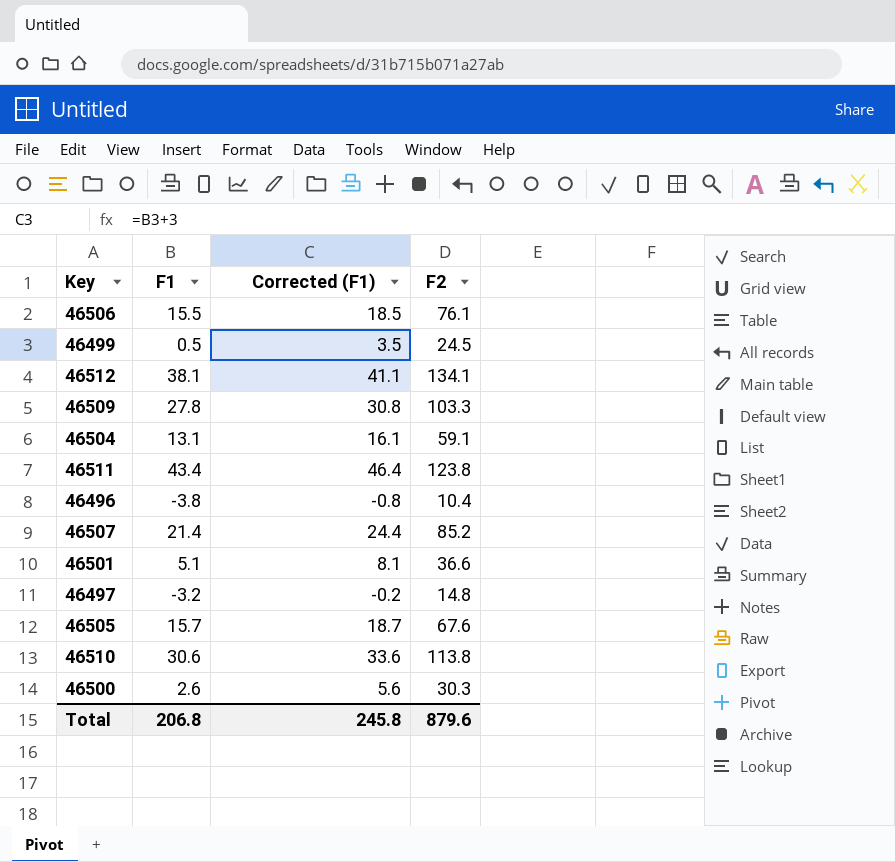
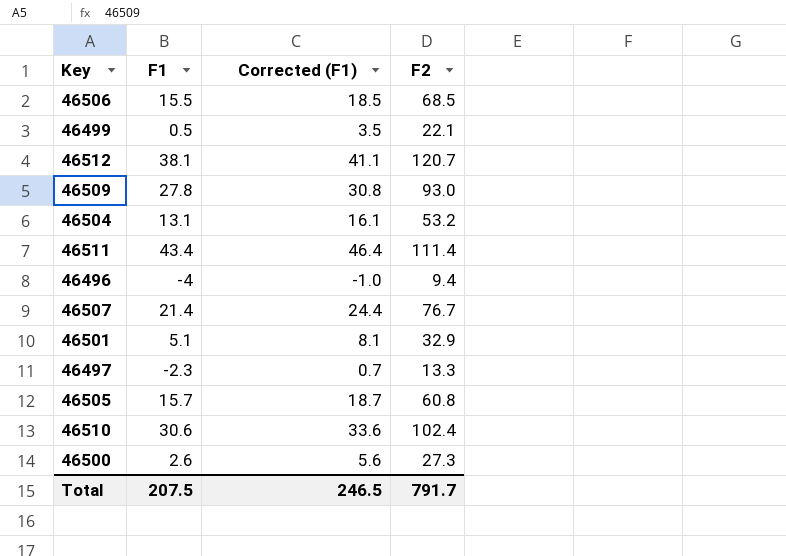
46506 | F2: 76.1 -> 68.5
46499 | F2: 24.5 -> 22.1
46512 | F2: 134.1 -> 120.7
46509 | F2: 103.3 -> 93.0
46504 | F2: 59.1 -> 53.2
46511 | F2: 123.8 -> 111.4
46496 | F1: -3.8 -> -4
46496 | Corrected (F1): -0.8 -> -1.0
46496 | F2: 10.4 -> 9.4
46507 | F2: 85.2 -> 76.7
46501 | F2: 36.6 -> 32.9
46497 | F1: -3.2 -> -2.3
46497 | Corrected (F1): -0.2 -> 0.7
46497 | F2: 14.8 -> 13.3
46505 | F2: 67.6 -> 60.8
46510 | F2: 113.8 -> 102.4
46500 | F2: 30.3 -> 27.3
Total | F1: 206.8 -> 207.5
Total | Corrected (F1): 245.8 -> 246.5
Total | F2: 879.6 -> 791.7

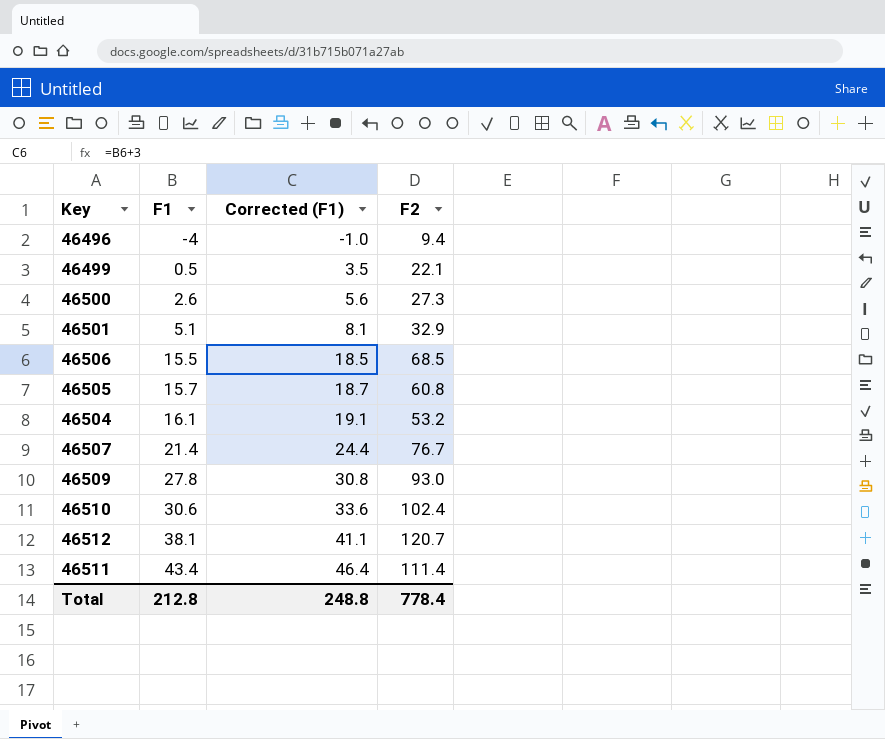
row order: none -> F1 ascending
row 46497: -2.3 | 0.7 | 13.3 -> none
46504 | F1: 13.1 -> 16.1
46504 | Corrected (F1): 16.1 -> 19.1
Total | F1: 207.5 -> 212.8
Total | Corrected (F1): 246.5 -> 248.8
Total | F2: 791.7 -> 778.4

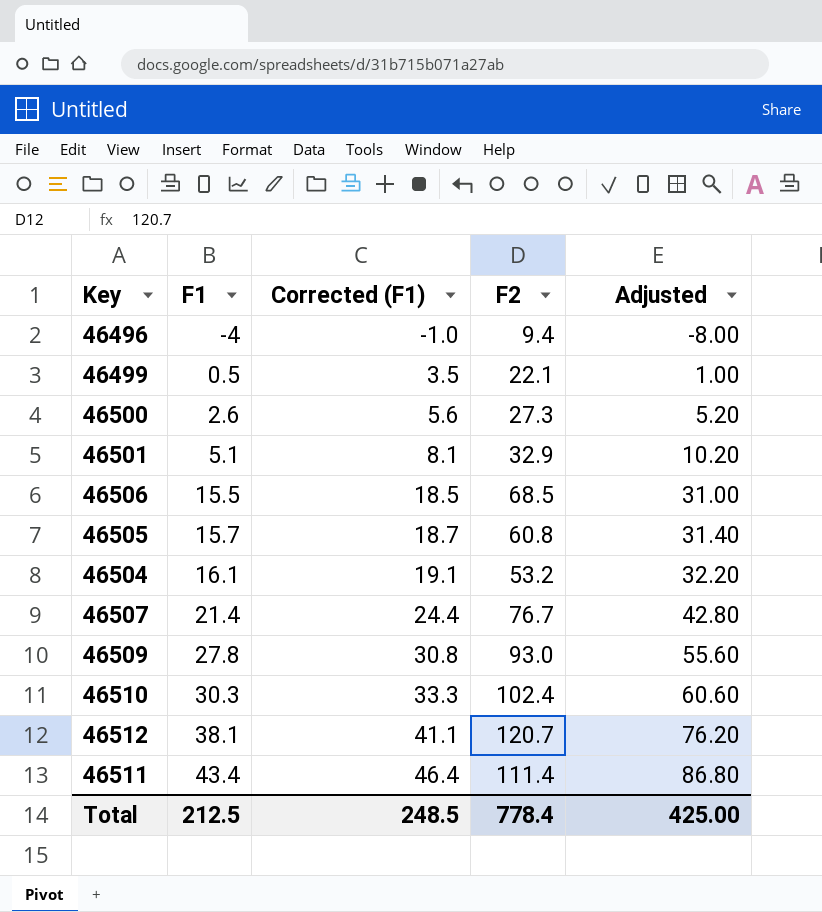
column Adjusted | formula: none -> [F1] * 2
46510 | F1: 30.6 -> 30.3
46510 | Corrected (F1): 33.6 -> 33.3
Total | F1: 212.8 -> 212.5
Total | Corrected (F1): 248.8 -> 248.5

